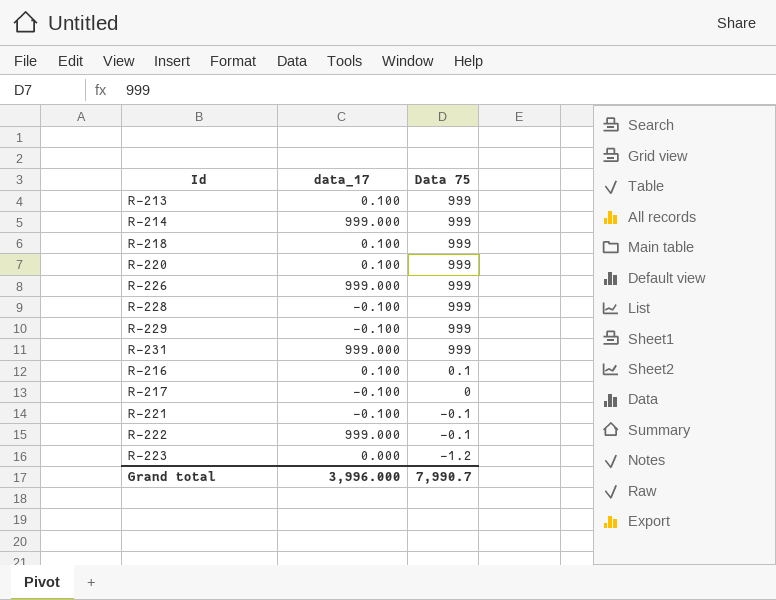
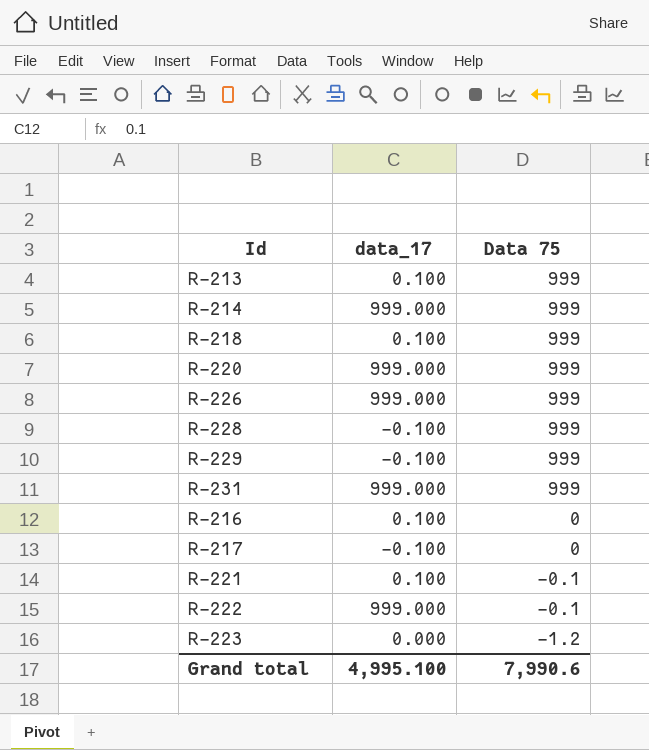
R-220 | data_17: 0.100 -> 999.000
R-216 | Data 75: 0.1 -> 0
R-221 | data_17: -0.100 -> 0.100
Grand total | data_17: 3,996.000 -> 4,995.100
Grand total | Data 75: 7,990.7 -> 7,990.6

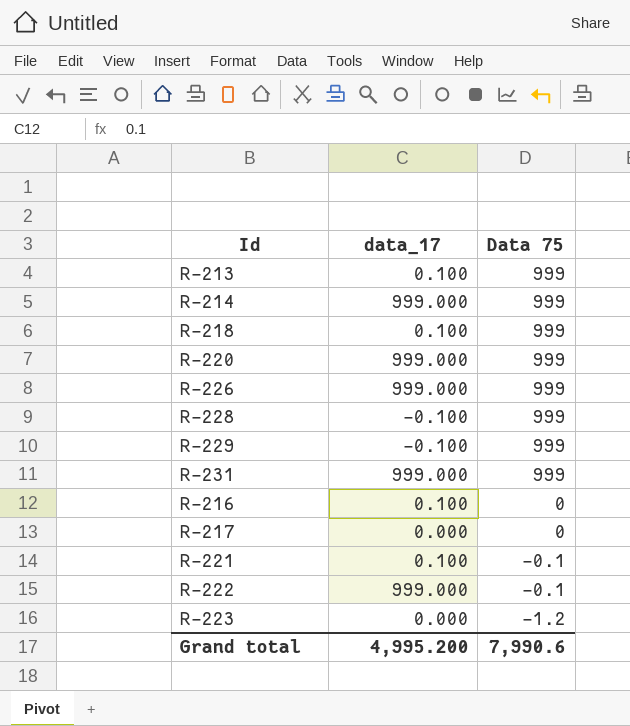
R-217 | data_17: -0.100 -> 0.000
Grand total | data_17: 4,995.100 -> 4,995.200

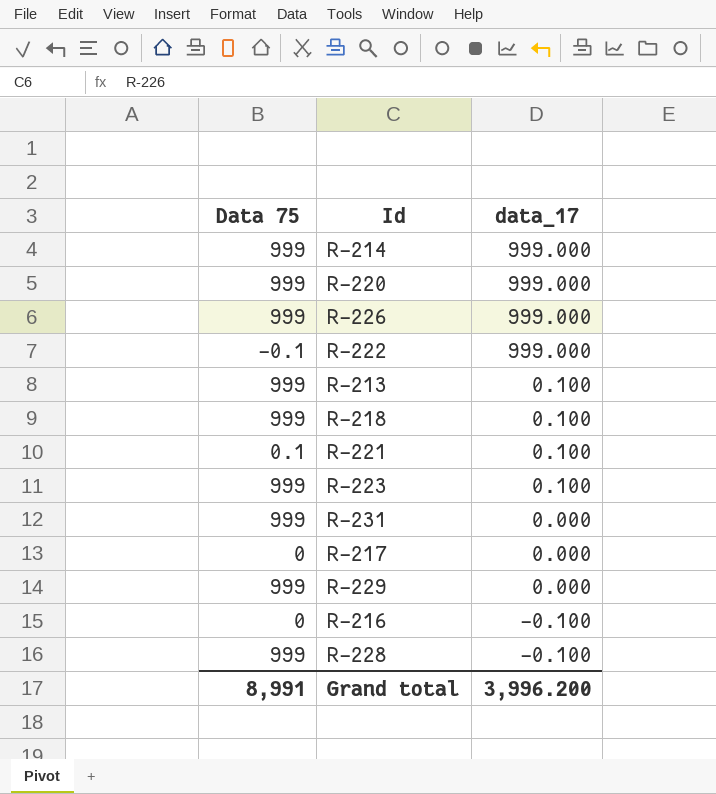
row order: Data 75 descending -> data_17 descending
column Data 75 | position: 3 -> 1
R-221 | Data 75: -0.1 -> 0.1
R-223 | Data 75: -1.2 -> 999
R-223 | data_17: 0.000 -> 0.100
R-231 | data_17: 999.000 -> 0.000
R-229 | data_17: -0.100 -> 0.000
R-216 | data_17: 0.100 -> -0.100
Grand total | Data 75: 7,990.6 -> 8,991
Grand total | data_17: 4,995.200 -> 3,996.200

